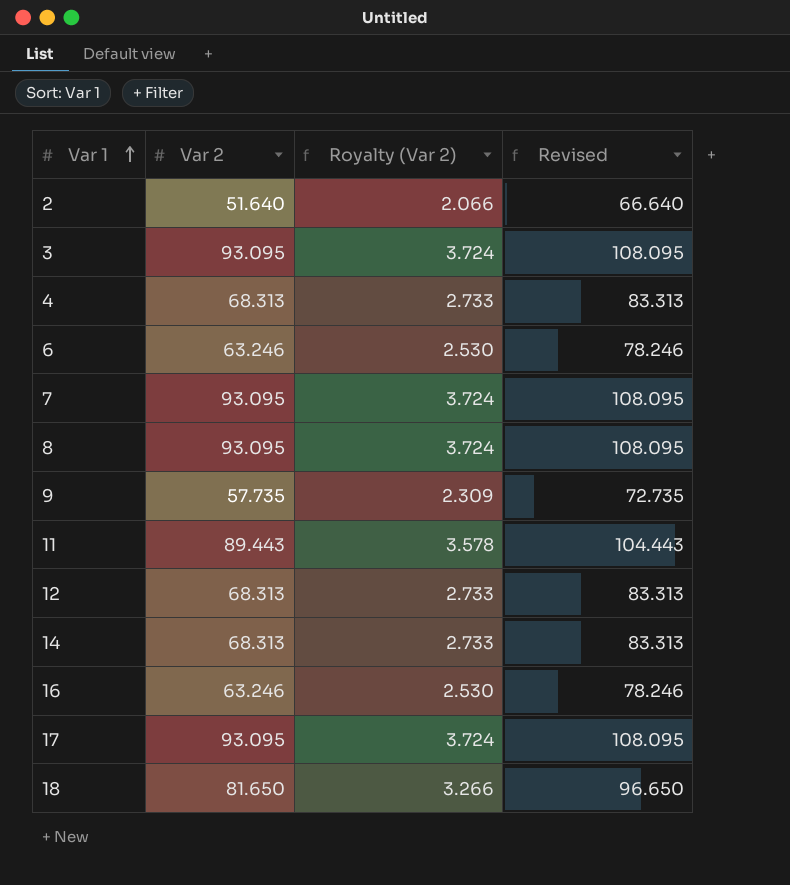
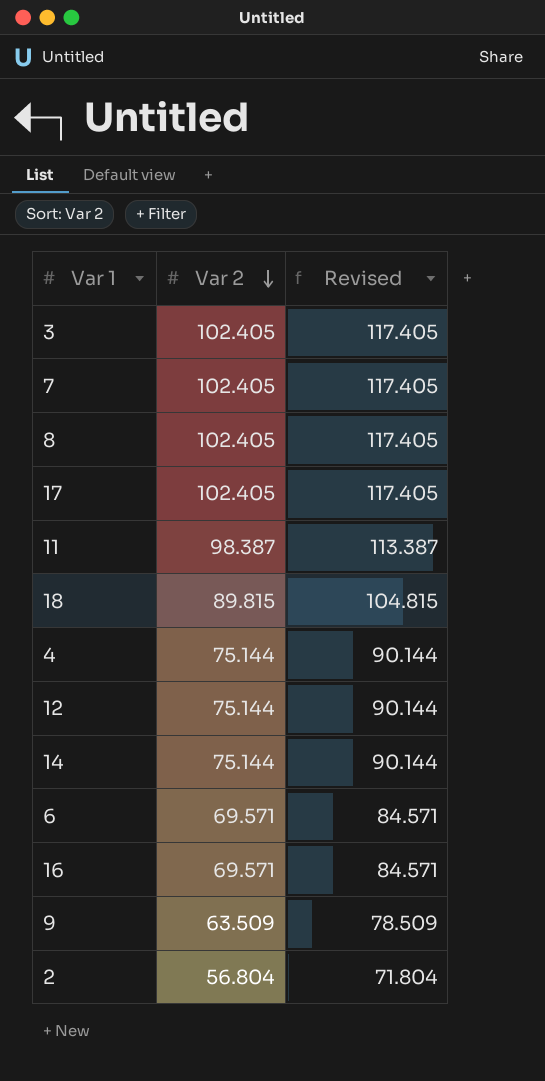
row order: Var 1 ascending -> Var 2 descending
column Royalty (Var 2) | formula: [Var 2] * 0.04 -> none
3 | Var 2: 93.095 -> 102.405
3 | Revised: 108.095 -> 117.405
7 | Var 2: 93.095 -> 102.405
7 | Revised: 108.095 -> 117.405
8 | Var 2: 93.095 -> 102.405
8 | Revised: 108.095 -> 117.405
17 | Var 2: 93.095 -> 102.405
17 | Revised: 108.095 -> 117.405
11 | Var 2: 89.443 -> 98.387
11 | Revised: 104.443 -> 113.387
18 | Var 2: 81.650 -> 89.815
18 | Revised: 96.650 -> 104.815
4 | Var 2: 68.313 -> 75.144
4 | Revised: 83.313 -> 90.144
12 | Var 2: 68.313 -> 75.144
12 | Revised: 83.313 -> 90.144
14 | Var 2: 68.313 -> 75.144
14 | Revised: 83.313 -> 90.144
6 | Var 2: 63.246 -> 69.571
6 | Revised: 78.246 -> 84.571
16 | Var 2: 63.246 -> 69.571
16 | Revised: 78.246 -> 84.571
9 | Var 2: 57.735 -> 63.509
9 | Revised: 72.735 -> 78.509
2 | Var 2: 51.640 -> 56.804
2 | Revised: 66.640 -> 71.804

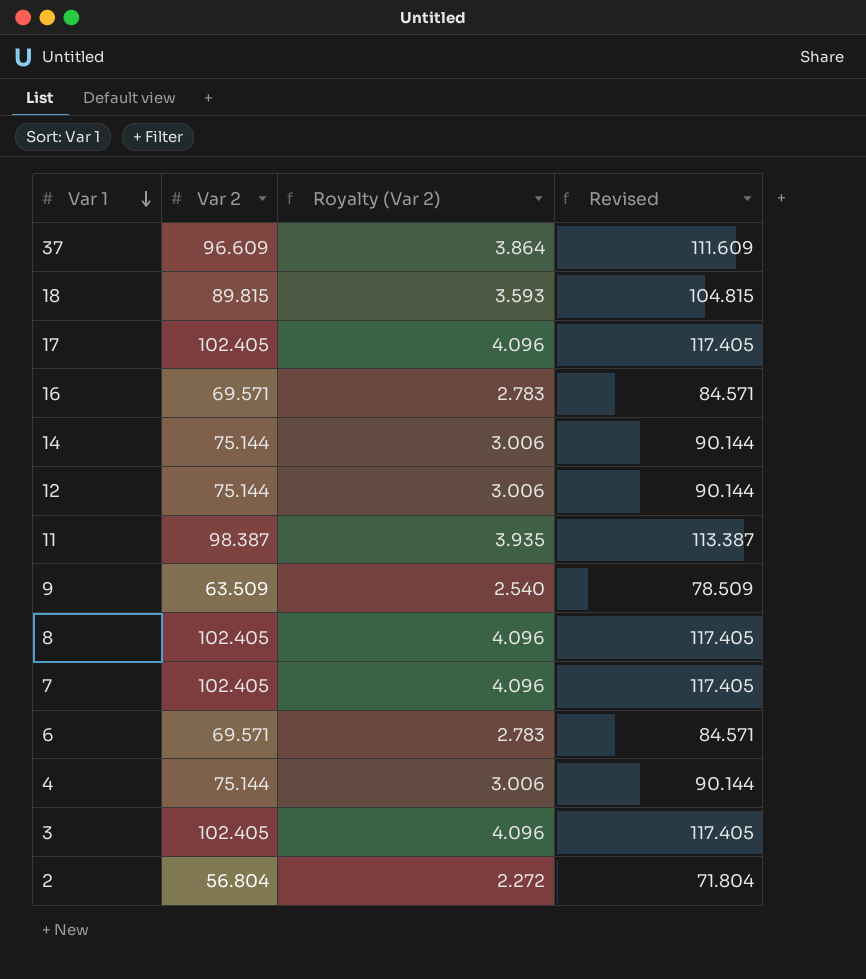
row order: Var 2 descending -> Var 1 descending
column Royalty (Var 2) | formula: none -> [Var 2] * 0.04
row 37: none -> 96.609 | 3.864 | 111.609

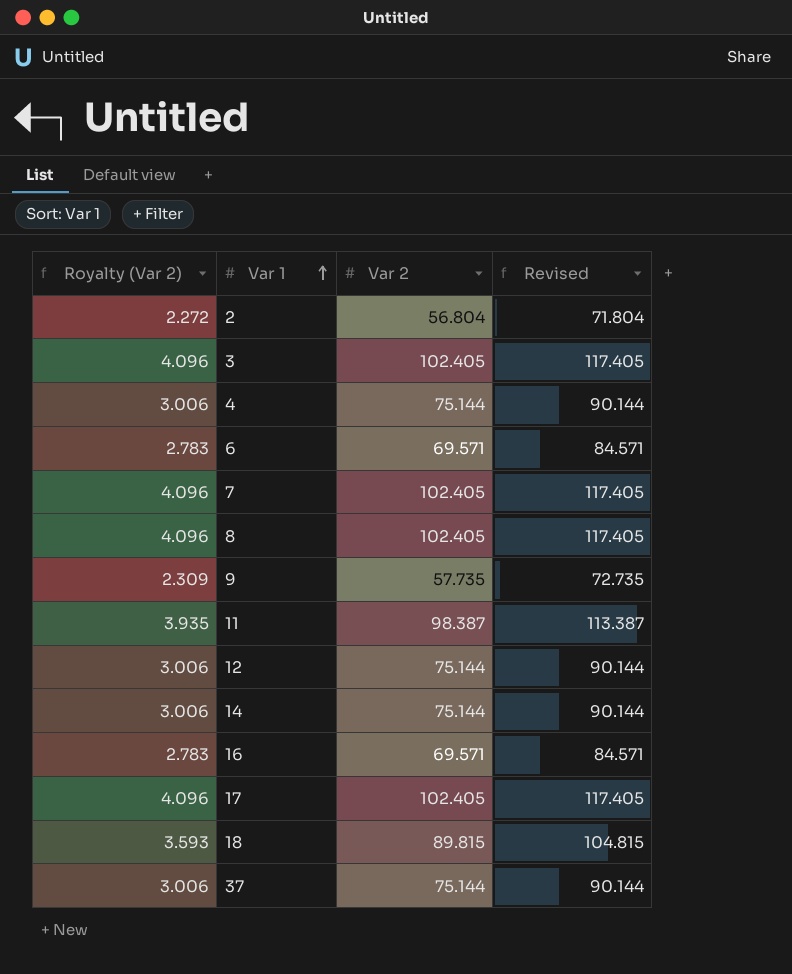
row order: Var 1 descending -> Var 1 ascending
column Royalty (Var 2) | position: 3 -> 1
9 | Royalty (Var 2): 2.540 -> 2.309
9 | Var 2: 63.509 -> 57.735
9 | Revised: 78.509 -> 72.735
37 | Royalty (Var 2): 3.864 -> 3.006
37 | Var 2: 96.609 -> 75.144
37 | Revised: 111.609 -> 90.144

